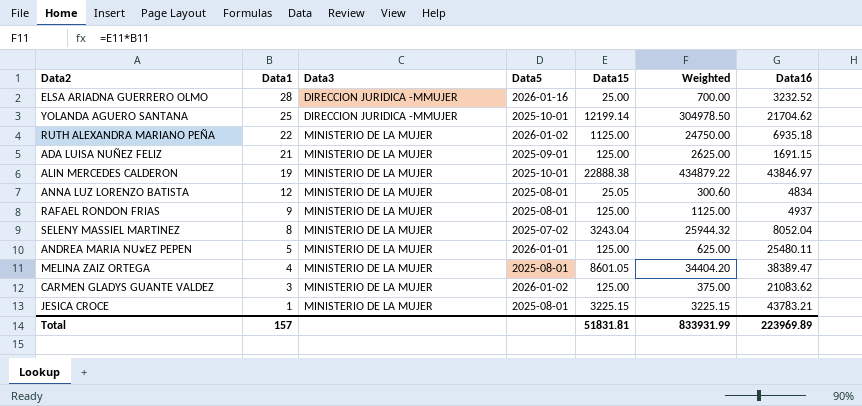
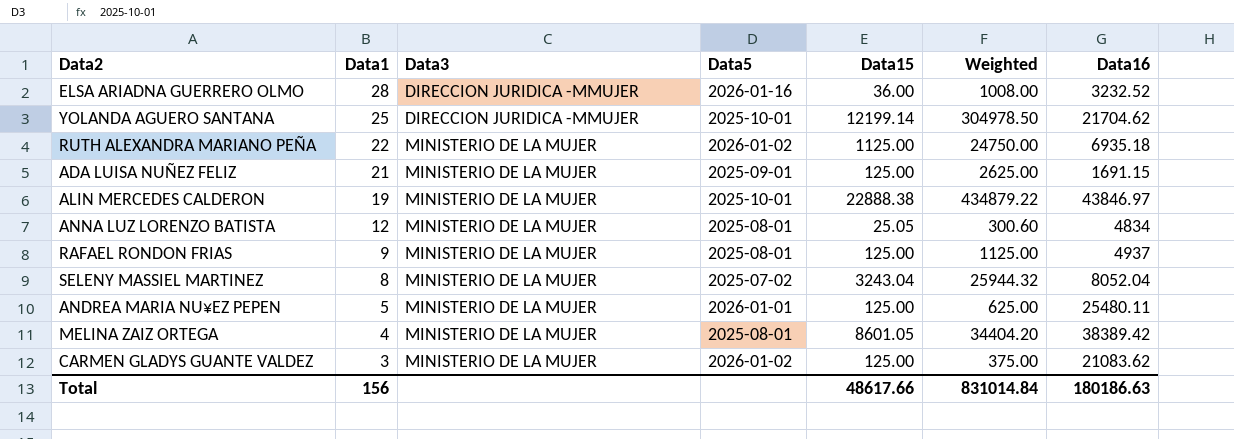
row JESICA CROCE: 1 | MINISTERIO DE LA MUJER | 2025-08-01 | 3225.15 | 3225.15 | 43783.21 -> none
ELSA ARIADNA GUERRERO OLMO | Data15: 25.00 -> 36.00
ELSA ARIADNA GUERRERO OLMO | Weighted: 700.00 -> 1008.00
MELINA ZAIZ ORTEGA | Data16: 38389.47 -> 38389.42
Total | Data1: 157 -> 156
Total | Data15: 51831.81 -> 48617.66
Total | Weighted: 833931.99 -> 831014.84
Total | Data16: 223969.89 -> 180186.63

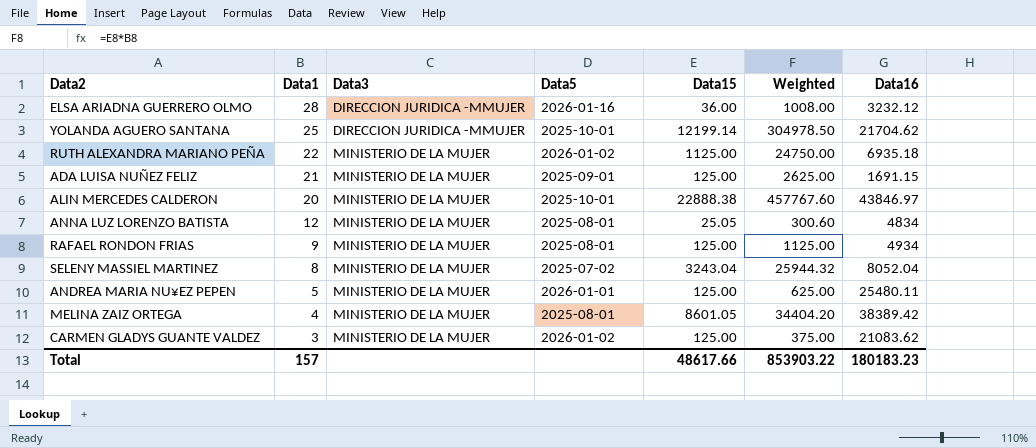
ELSA ARIADNA GUERRERO OLMO | Data16: 3232.52 -> 3232.12
ALIN MERCEDES CALDERON | Data1: 19 -> 20
ALIN MERCEDES CALDERON | Weighted: 434879.22 -> 457767.60
RAFAEL RONDON FRIAS | Data16: 4937 -> 4934
Total | Data1: 156 -> 157
Total | Weighted: 831014.84 -> 853903.22
Total | Data16: 180186.63 -> 180183.23

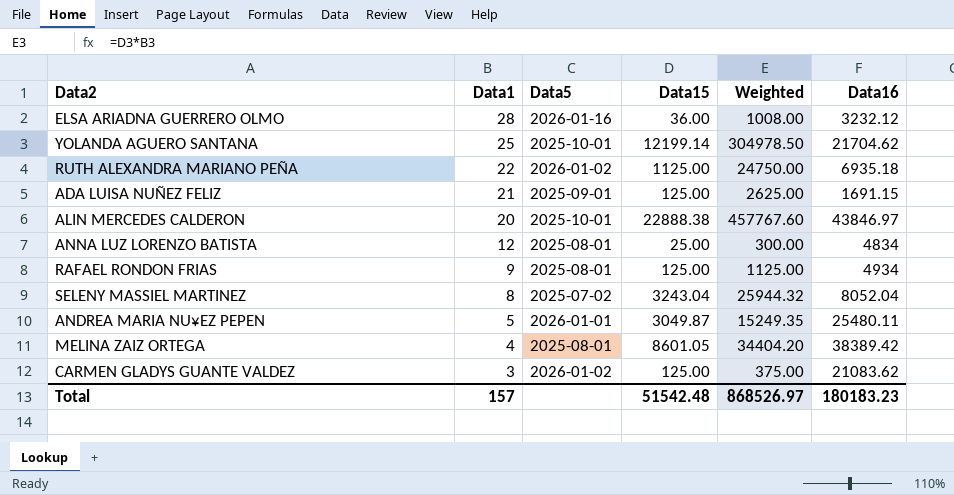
column Data3 | position: 3 -> none
ANNA LUZ LORENZO BATISTA | Data15: 25.05 -> 25.00
ANNA LUZ LORENZO BATISTA | Weighted: 300.60 -> 300.00
ANDREA MARIA NU¥EZ PEPEN | Data15: 125.00 -> 3049.87
ANDREA MARIA NU¥EZ PEPEN | Weighted: 625.00 -> 15249.35
Total | Data15: 48617.66 -> 51542.48
Total | Weighted: 853903.22 -> 868526.97

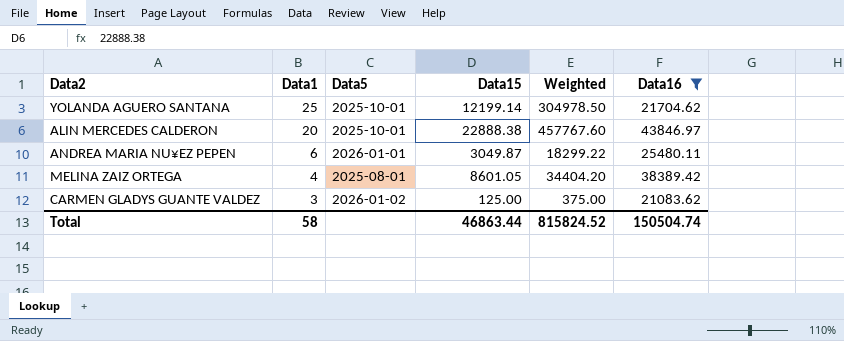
filter: none -> Data16 >= 21083.62
ANDREA MARIA NU¥EZ PEPEN | Data1: 5 -> 6
ANDREA MARIA NU¥EZ PEPEN | Weighted: 15249.35 -> 18299.22
Total | Data1: 157 -> 58
Total | Data15: 51542.48 -> 46863.44
Total | Weighted: 868526.97 -> 815824.52
Total | Data16: 180183.23 -> 150504.74

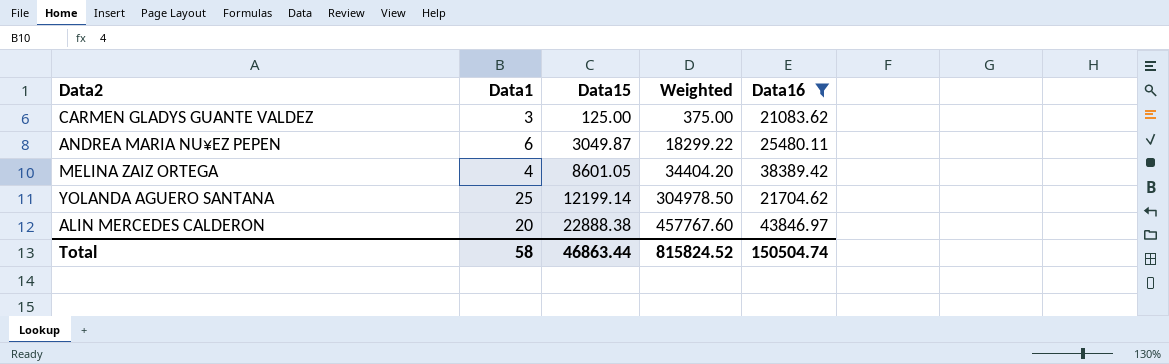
row order: Data1 descending -> Data15 ascending
column Data5 | position: 3 -> none

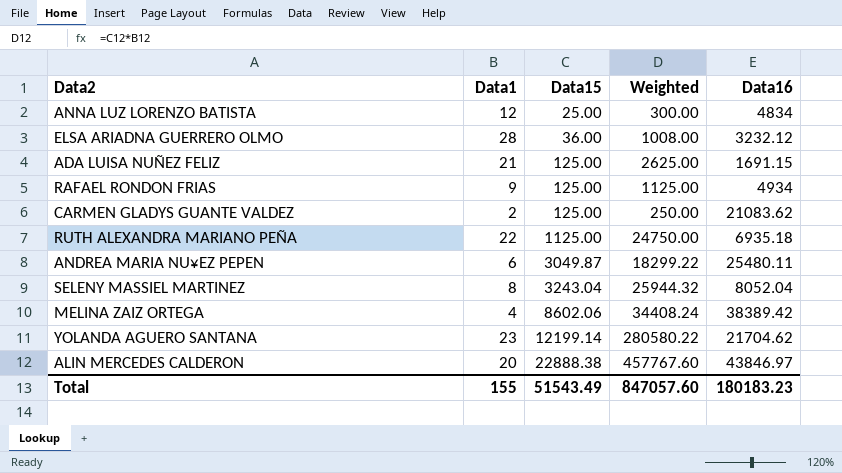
filter: Data16 >= 21083.62 -> none
CARMEN GLADYS GUANTE VALDEZ | Data1: 3 -> 2
CARMEN GLADYS GUANTE VALDEZ | Weighted: 375.00 -> 250.00
MELINA ZAIZ ORTEGA | Data15: 8601.05 -> 8602.06
MELINA ZAIZ ORTEGA | Weighted: 34404.20 -> 34408.24
YOLANDA AGUERO SANTANA | Data1: 25 -> 23
YOLANDA AGUERO SANTANA | Weighted: 304978.50 -> 280580.22
Total | Data1: 58 -> 155
Total | Data15: 46863.44 -> 51543.49
Total | Weighted: 815824.52 -> 847057.60
Total | Data16: 150504.74 -> 180183.23

